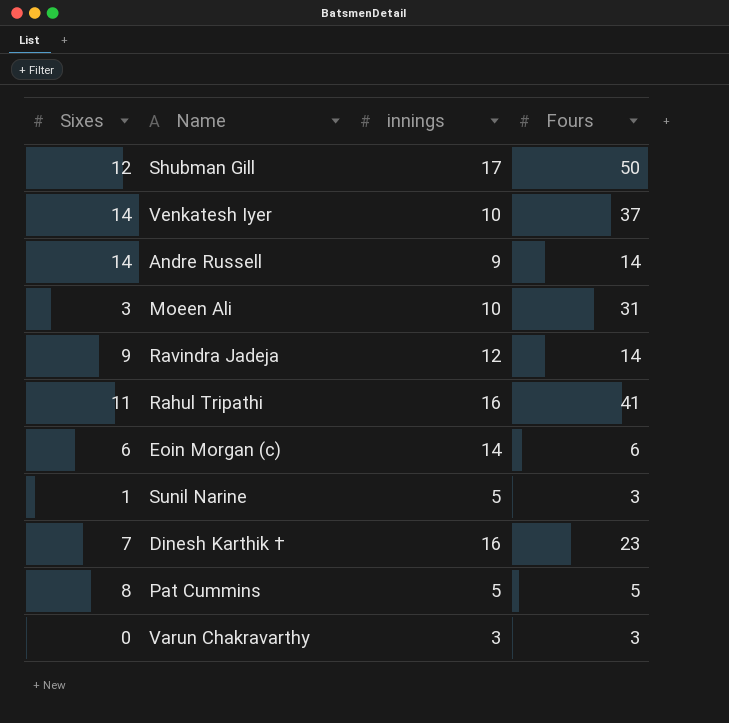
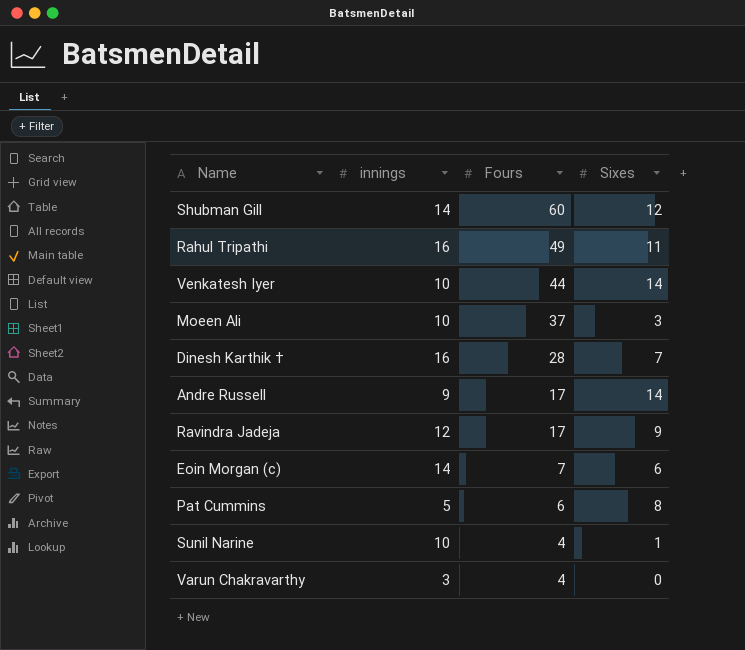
row order: none -> Fours descending
column Sixes | position: 1 -> 4
Shubman Gill | innings: 17 -> 14
Shubman Gill | Fours: 50 -> 60
Rahul Tripathi | Fours: 41 -> 49
Venkatesh Iyer | Fours: 37 -> 44
Moeen Ali | Fours: 31 -> 37
Dinesh Karthik † | Fours: 23 -> 28
Andre Russell | Fours: 14 -> 17
Ravindra Jadeja | Fours: 14 -> 17
Eoin Morgan (c) | Fours: 6 -> 7
Pat Cummins | Fours: 5 -> 6
Sunil Narine | innings: 5 -> 10
Sunil Narine | Fours: 3 -> 4
Varun Chakravarthy | Fours: 3 -> 4

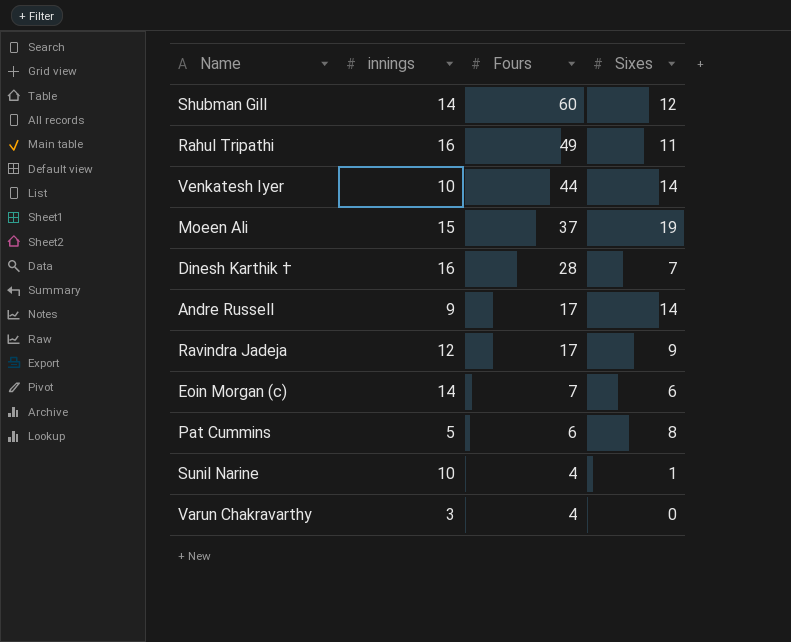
Moeen Ali | innings: 10 -> 15
Moeen Ali | Sixes: 3 -> 19

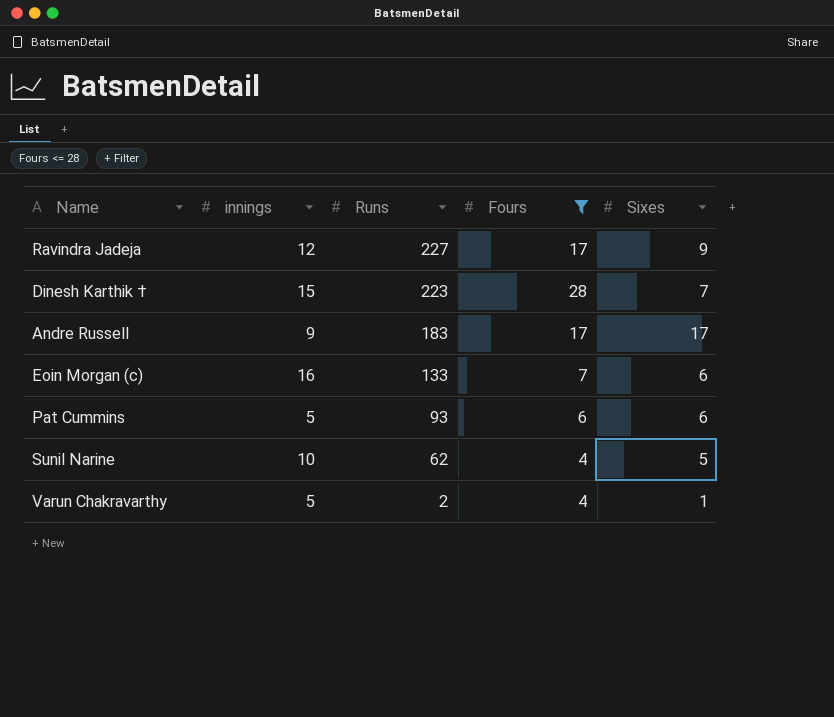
filter: none -> Fours <= 28
row order: Fours descending -> Runs descending
column Runs | position: none -> 3
Dinesh Karthik † | innings: 16 -> 15
Andre Russell | Sixes: 14 -> 17
Eoin Morgan (c) | innings: 14 -> 16
Pat Cummins | Sixes: 8 -> 6
Sunil Narine | Sixes: 1 -> 5
Varun Chakravarthy | innings: 3 -> 5
Varun Chakravarthy | Sixes: 0 -> 1

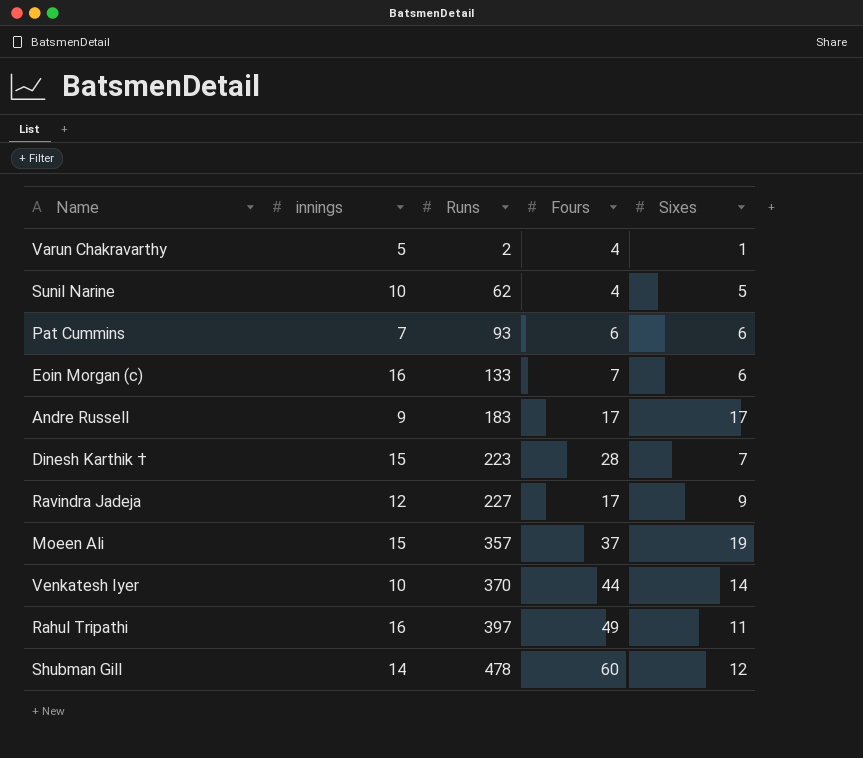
filter: Fours <= 28 -> none
row order: Runs descending -> Runs ascending
Pat Cummins | innings: 5 -> 7

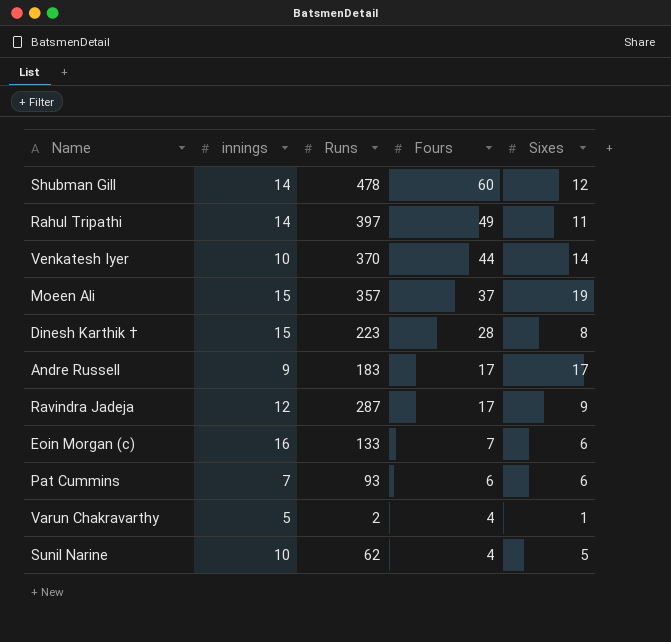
row order: Runs ascending -> Fours descending
Rahul Tripathi | innings: 16 -> 14
Dinesh Karthik † | Sixes: 7 -> 8
Ravindra Jadeja | Runs: 227 -> 287

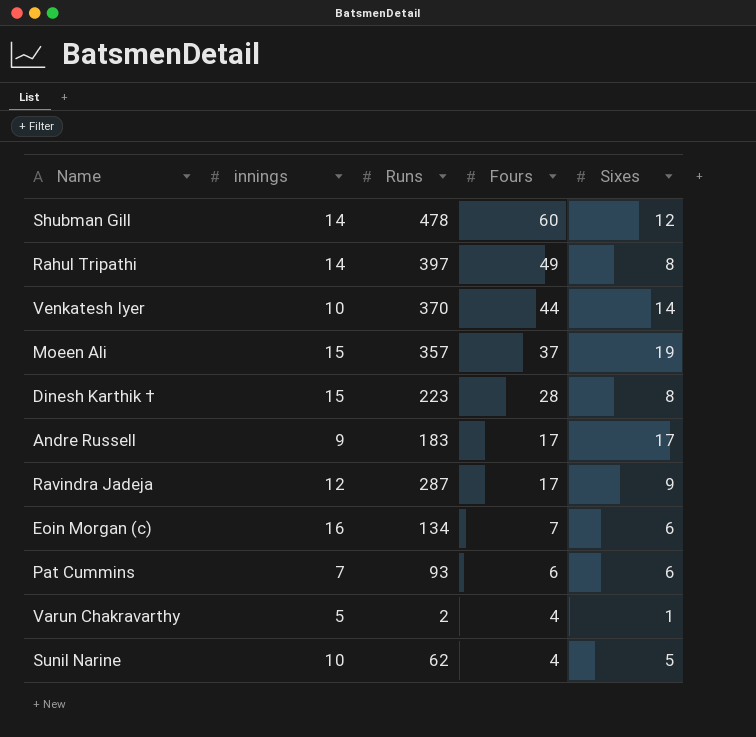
Rahul Tripathi | Sixes: 11 -> 8
Eoin Morgan (c) | Runs: 133 -> 134

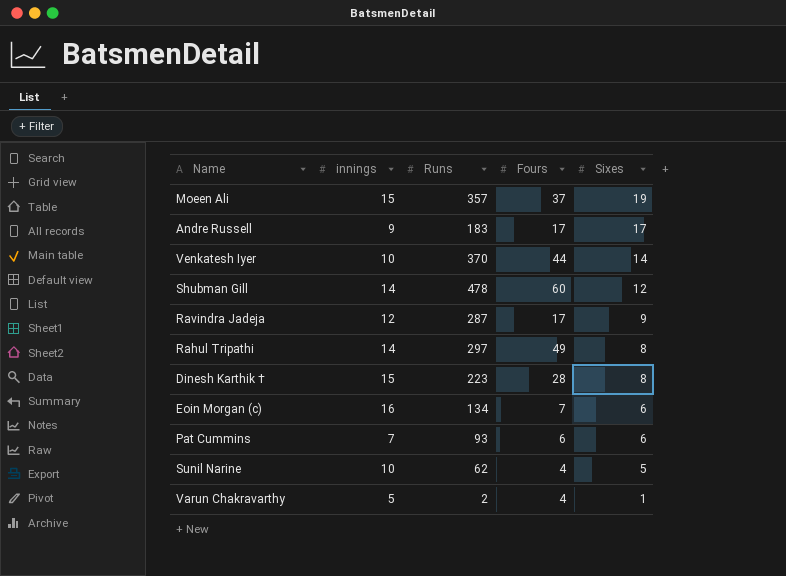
row order: Fours descending -> Sixes descending
Rahul Tripathi | Runs: 397 -> 297

